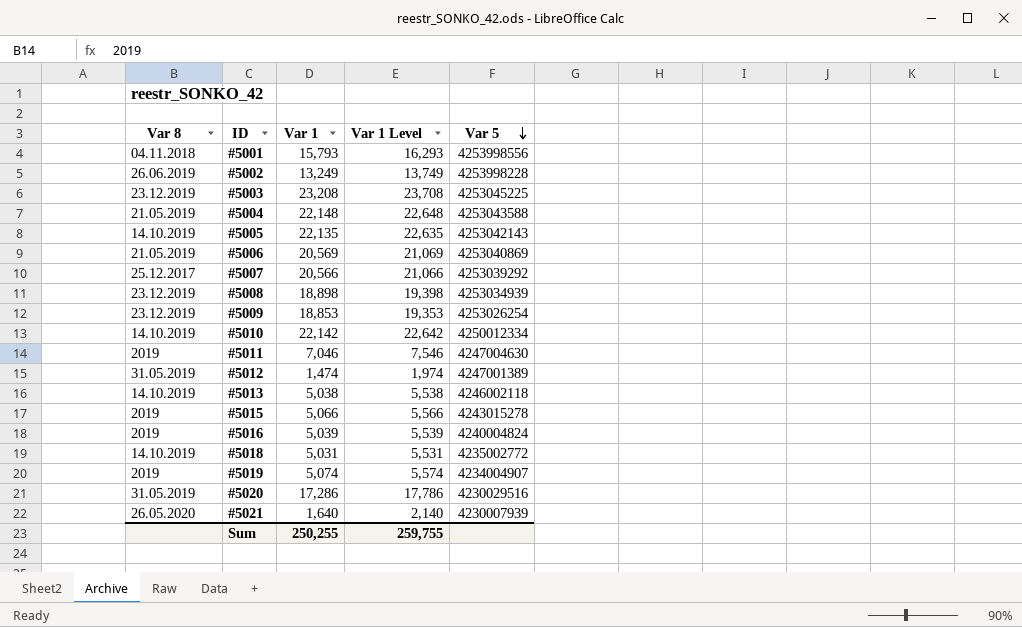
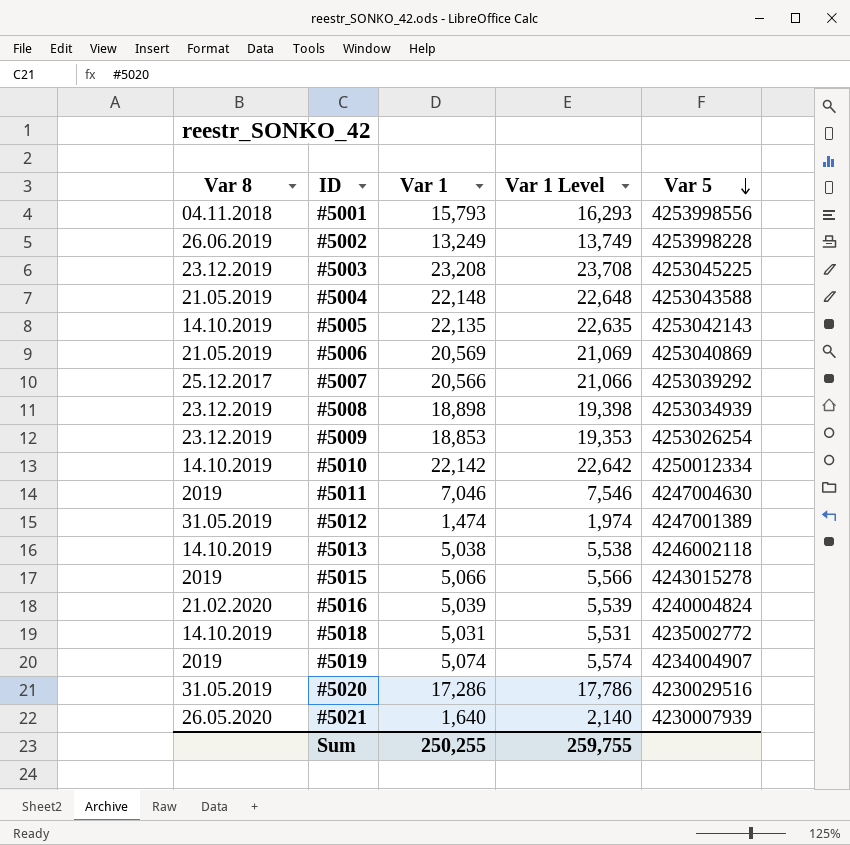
#5016 | Var 8: 2019 -> 21.02.2020

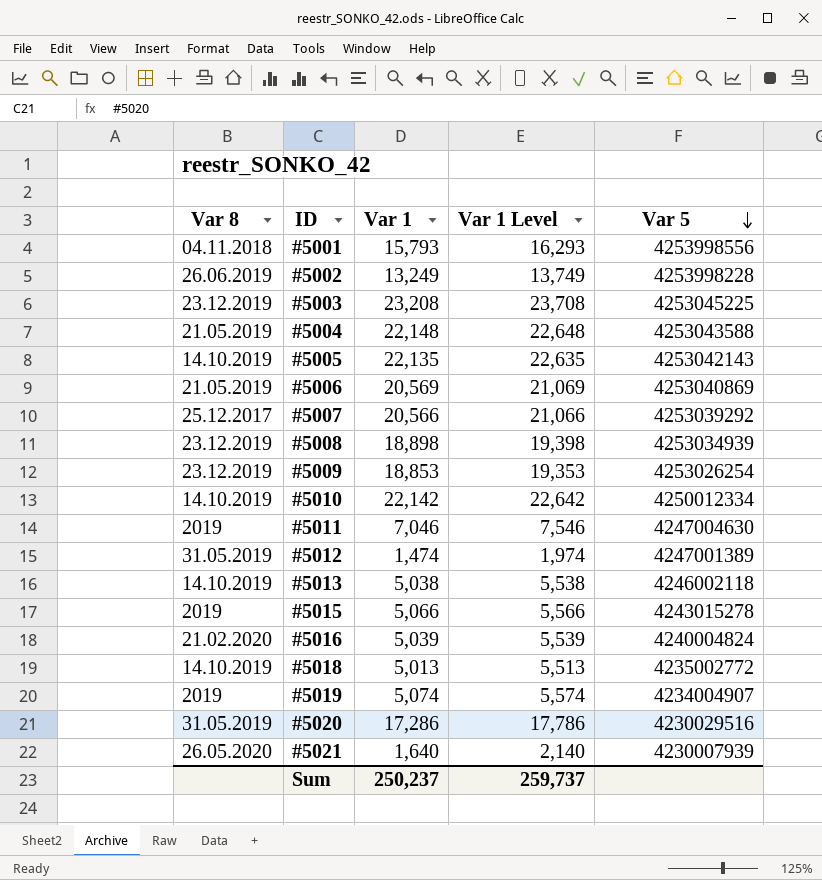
#5018 | Var 1: 5,031 -> 5,013
#5018 | Var 1 Level: 5,531 -> 5,513
Sum | Var 1: 250,255 -> 250,237
Sum | Var 1 Level: 259,755 -> 259,737

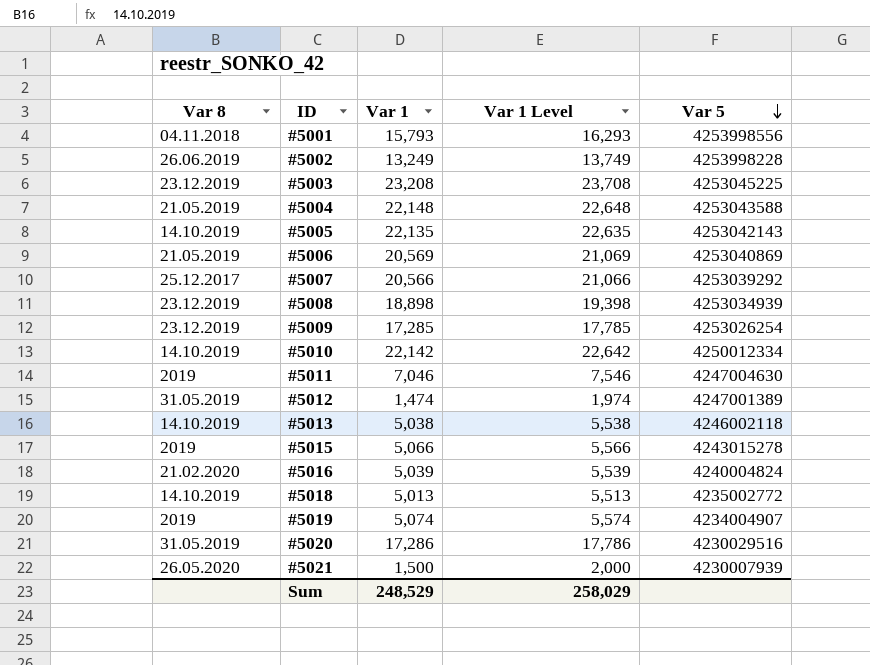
#5009 | Var 1: 18,853 -> 17,285
#5009 | Var 1 Level: 19,353 -> 17,785
#5021 | Var 1: 1,640 -> 1,500
#5021 | Var 1 Level: 2,140 -> 2,000
Sum | Var 1: 250,237 -> 248,529
Sum | Var 1 Level: 259,737 -> 258,029

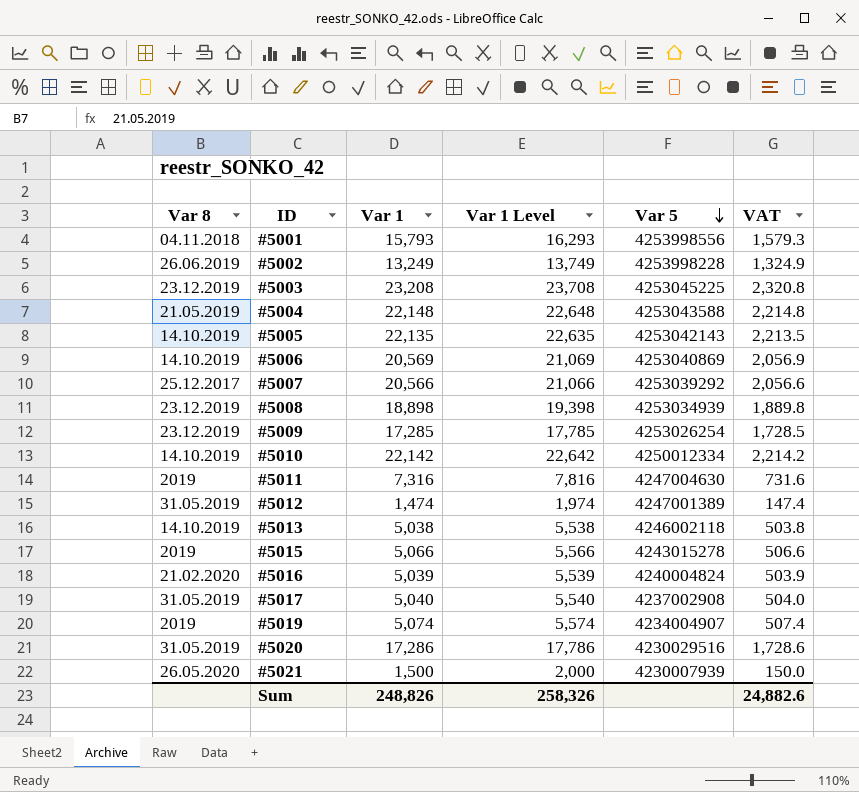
column VAT | formula: none -> [Var 1] * 0.1
row #5018: 14.10.2019 | 5,013 | 5,513 | 4235002772 -> none
#5006 | Var 8: 21.05.2019 -> 14.10.2019
#5011 | Var 1: 7,046 -> 7,316
#5011 | Var 1 Level: 7,546 -> 7,816
row #5017: none -> 31.05.2019 | 5,040 | 5,540 | 4237002908 | 504.0
Sum | Var 1: 248,529 -> 248,826
Sum | Var 1 Level: 258,029 -> 258,326

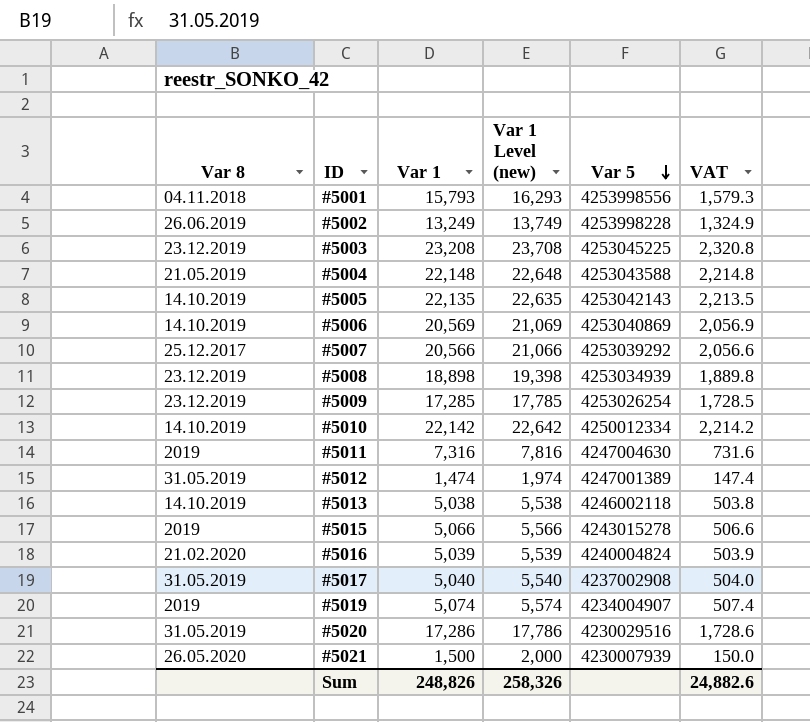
column name: Var 1 Level -> Var 1 Level (new)

